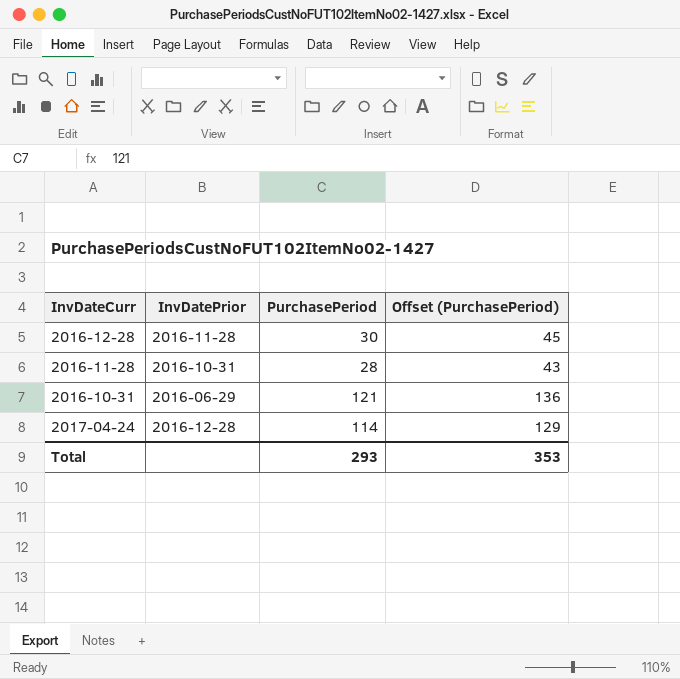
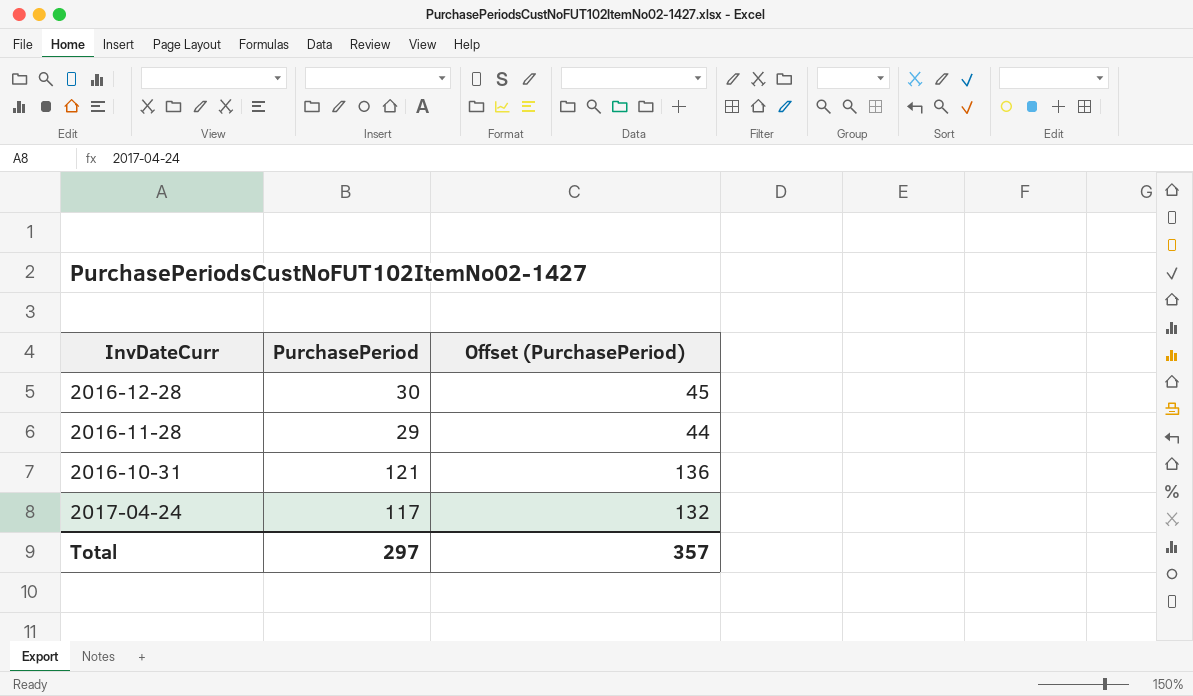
column InvDatePrior | position: 2 -> none
2016-11-28 | PurchasePeriod: 28 -> 29
2016-11-28 | Offset (PurchasePeriod): 43 -> 44
2017-04-24 | PurchasePeriod: 114 -> 117
2017-04-24 | Offset (PurchasePeriod): 129 -> 132
Total | PurchasePeriod: 293 -> 297
Total | Offset (PurchasePeriod): 353 -> 357

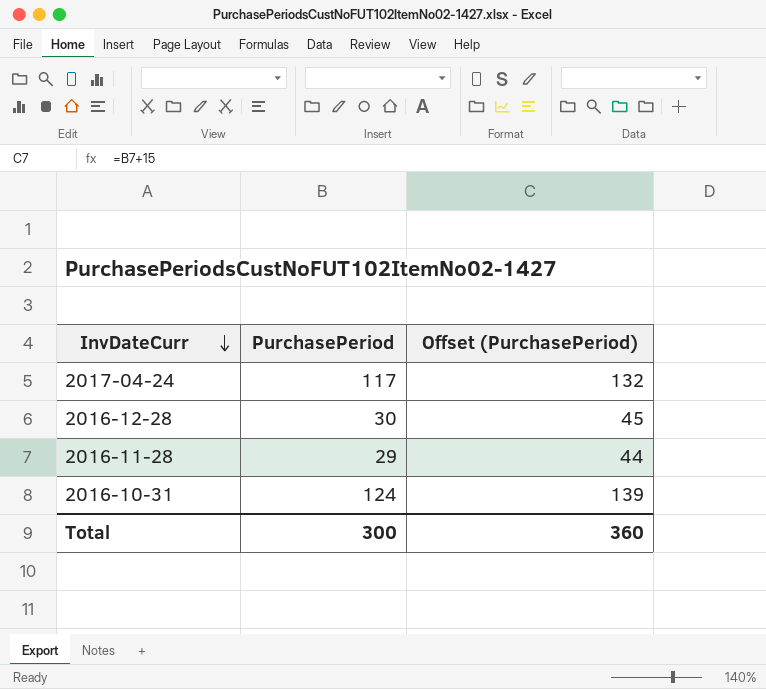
row order: none -> InvDateCurr descending
2016-10-31 | PurchasePeriod: 121 -> 124
2016-10-31 | Offset (PurchasePeriod): 136 -> 139
Total | PurchasePeriod: 297 -> 300
Total | Offset (PurchasePeriod): 357 -> 360

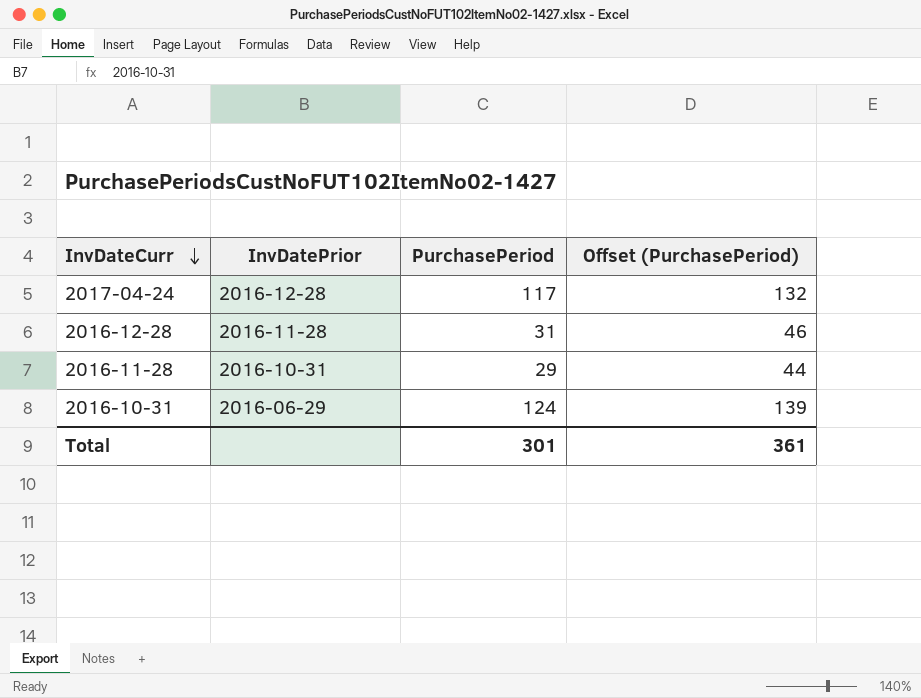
column InvDatePrior | position: none -> 2
2016-12-28 | PurchasePeriod: 30 -> 31
2016-12-28 | Offset (PurchasePeriod): 45 -> 46
Total | PurchasePeriod: 300 -> 301
Total | Offset (PurchasePeriod): 360 -> 361

